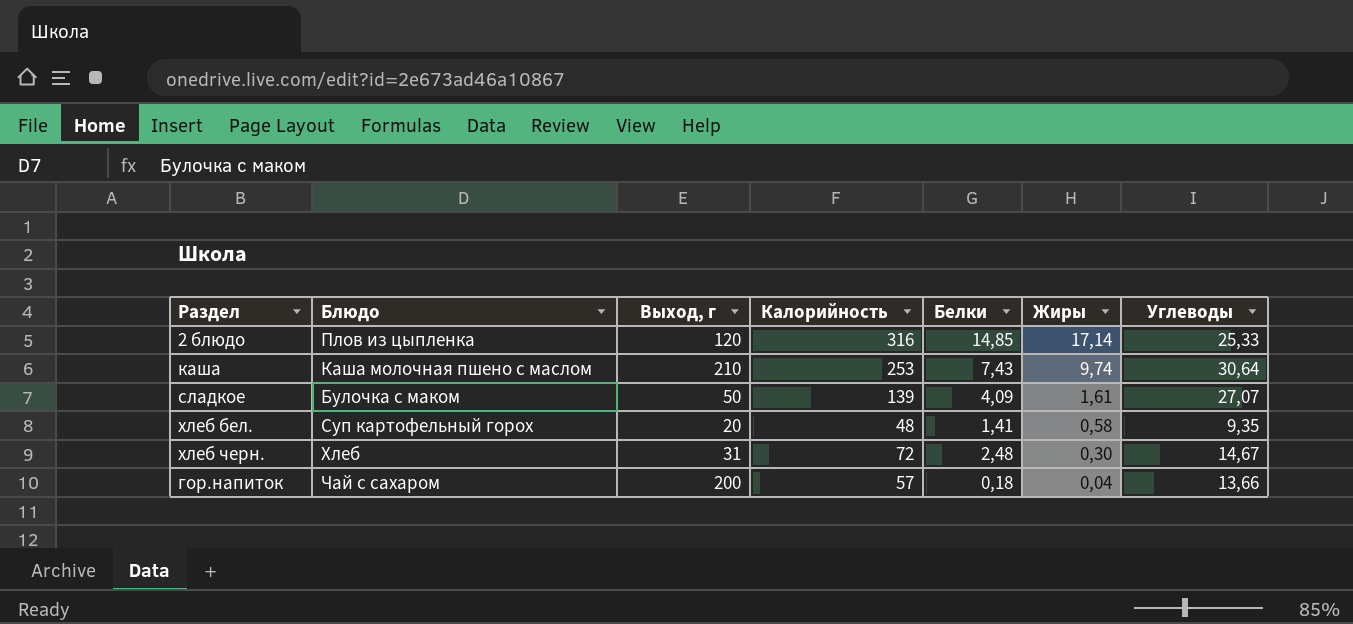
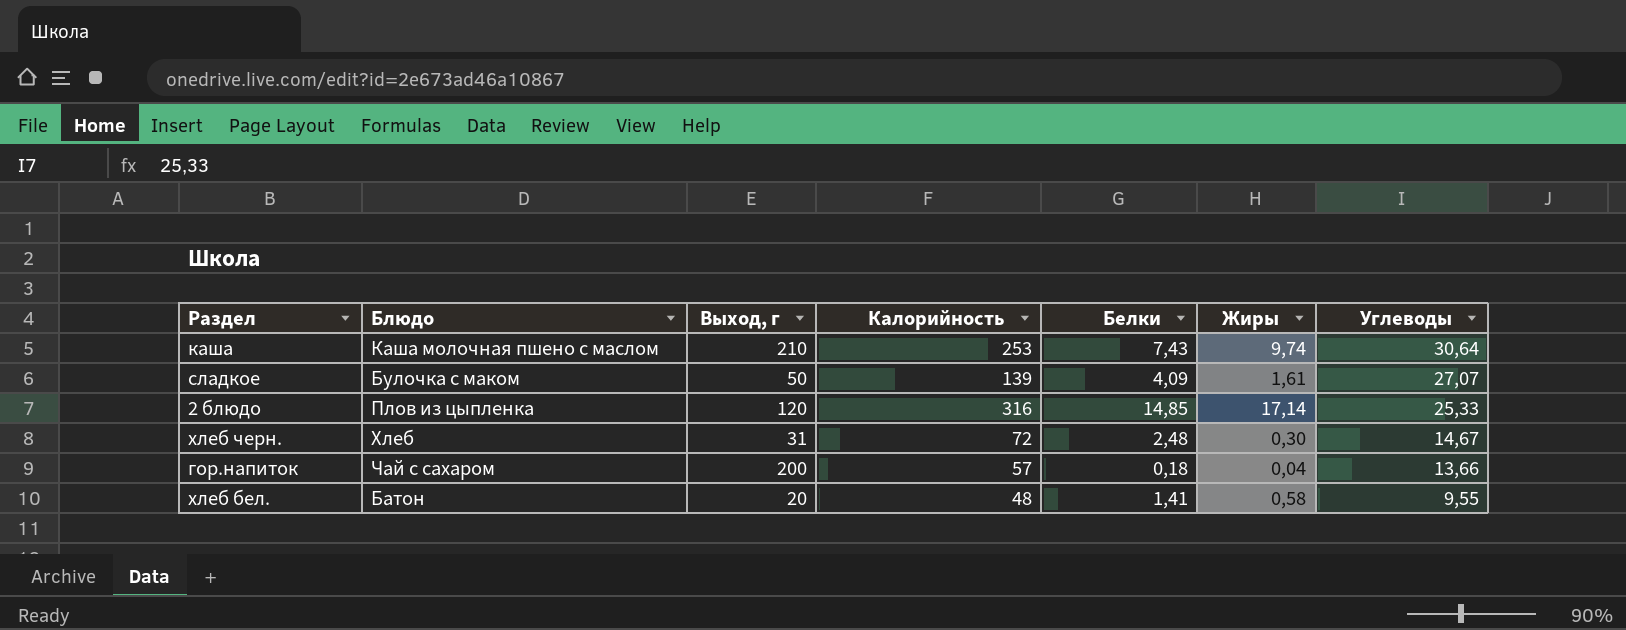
row order: Жиры descending -> Углеводы descending
хлеб бел. | Блюдо: Суп картофельный горох -> Батон
хлеб бел. | Углеводы: 9,35 -> 9,55

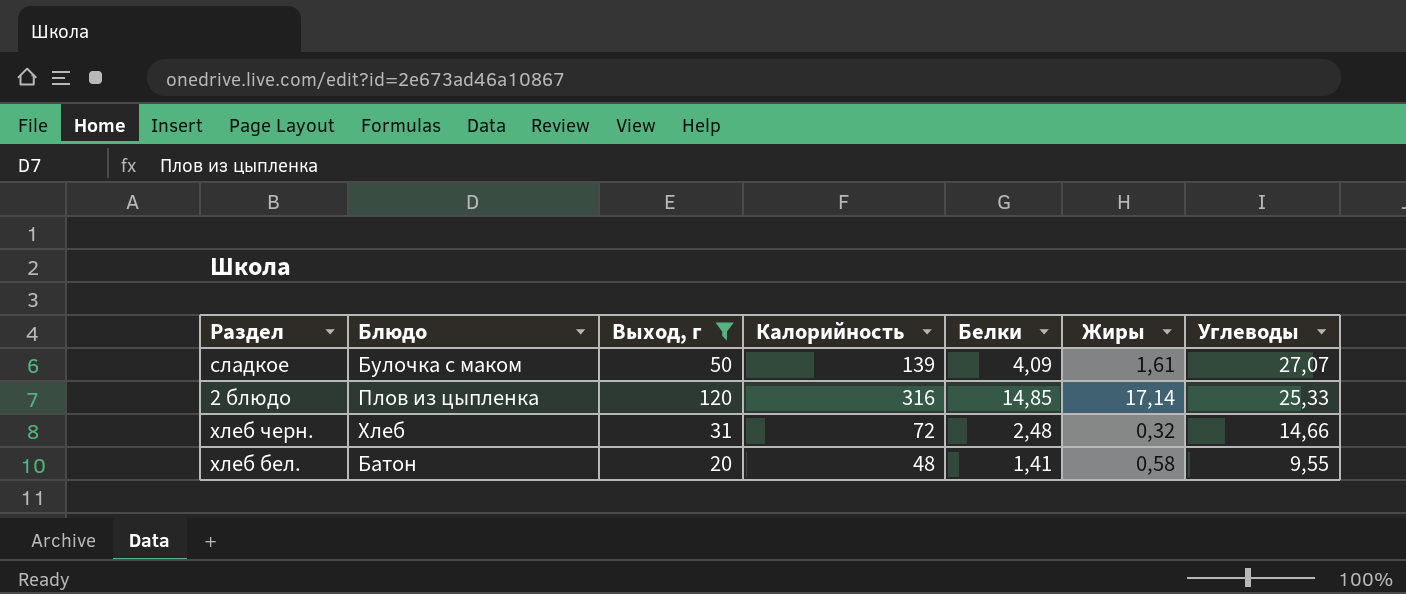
filter: none -> Выход, г <= 120
хлеб черн. | Жиры: 0,30 -> 0,32
хлеб черн. | Углеводы: 14,67 -> 14,66

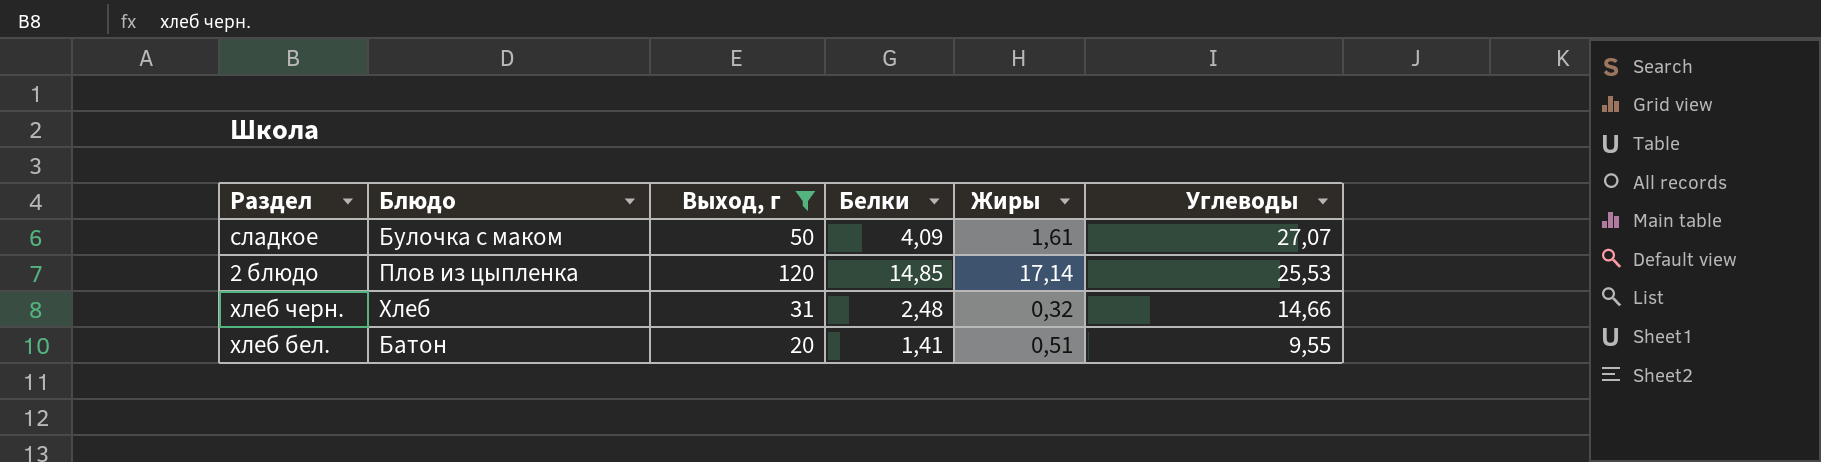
column Калорийность | position: 4 -> none
2 блюдо | Углеводы: 25,33 -> 25,53
хлеб бел. | Жиры: 0,58 -> 0,51

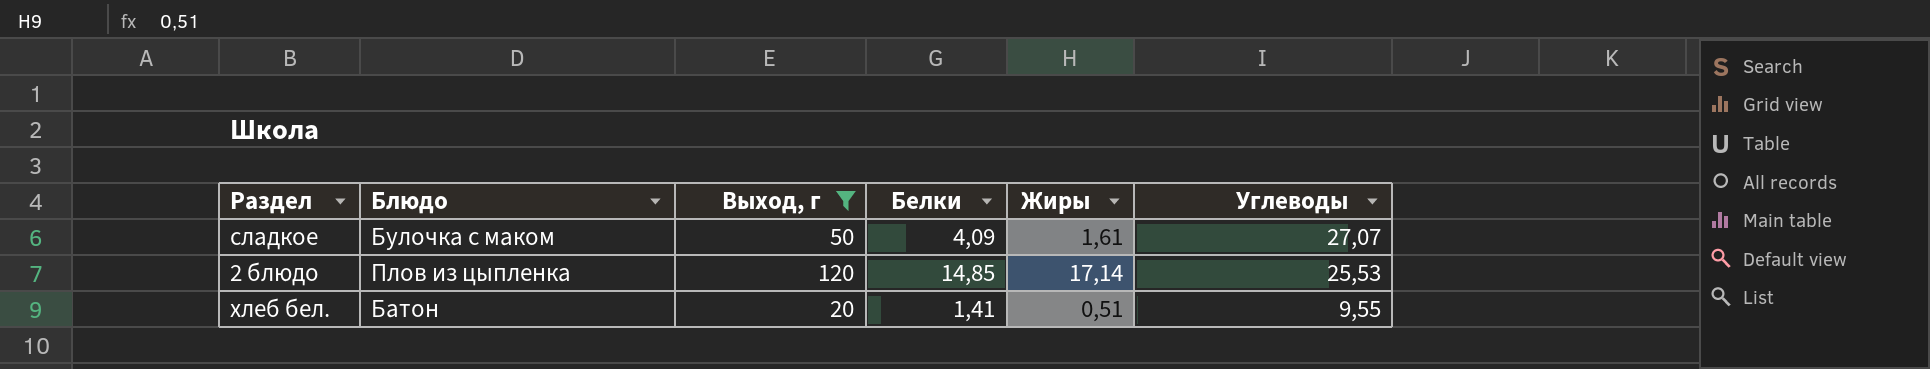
row хлеб черн.: Хлеб | 31 | 2,48 | 0,32 | 14,66 -> none

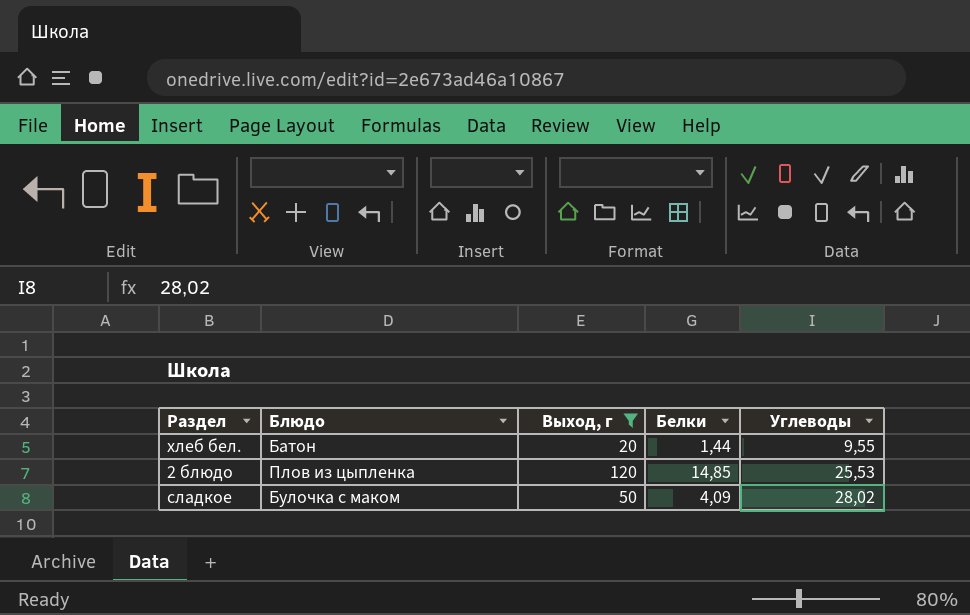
row order: Углеводы descending -> Углеводы ascending
column Жиры | position: 5 -> none
хлеб бел. | Белки: 1,41 -> 1,44
сладкое | Углеводы: 27,07 -> 28,02

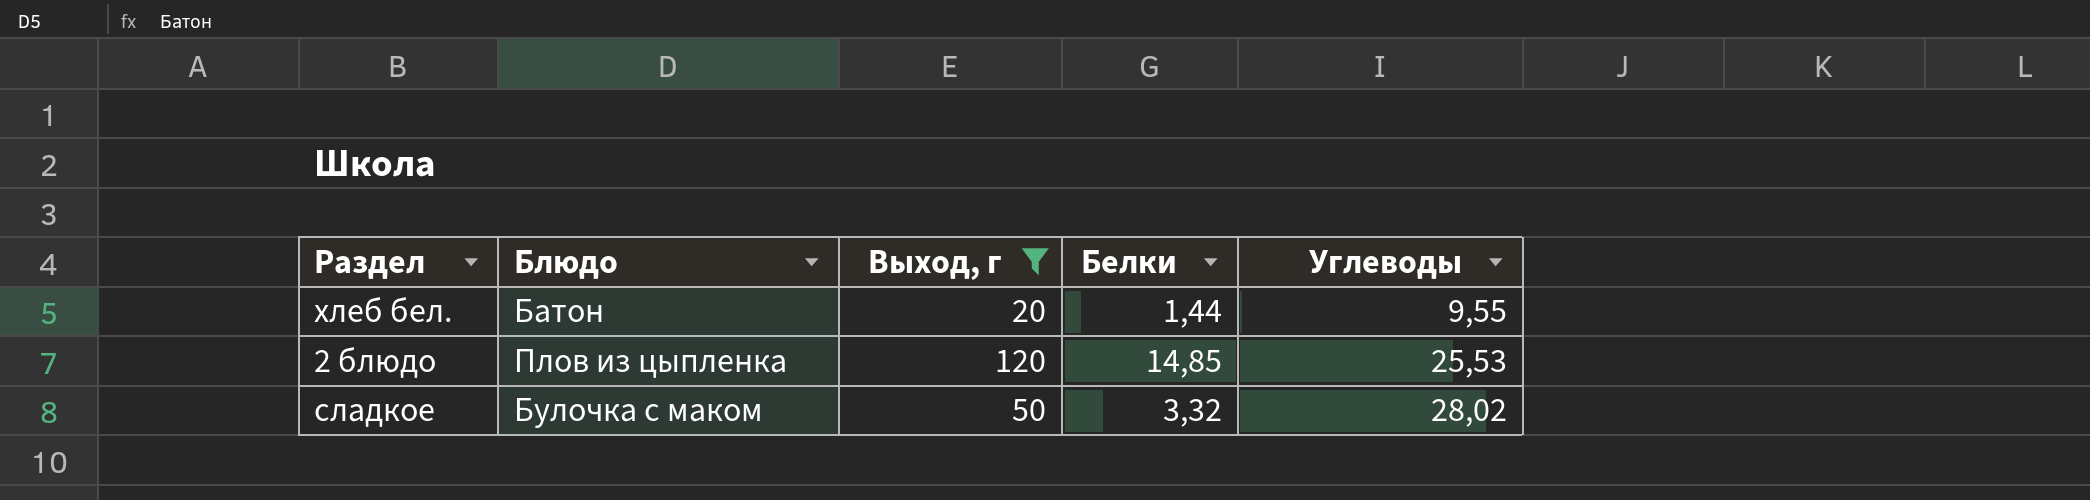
сладкое | Белки: 4,09 -> 3,32

